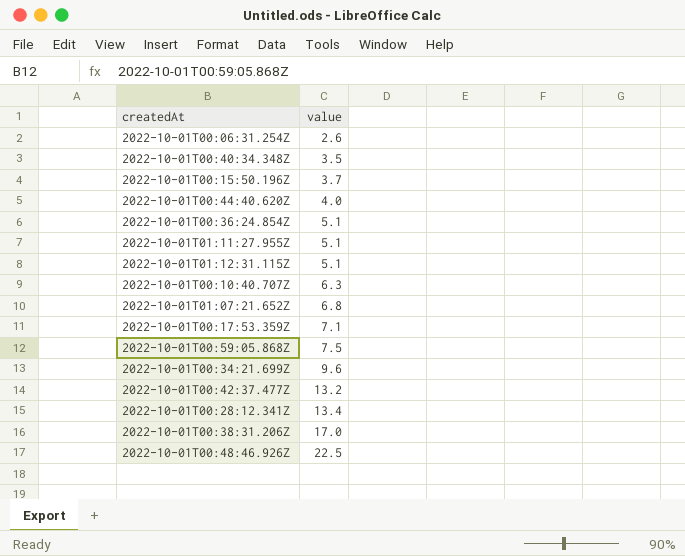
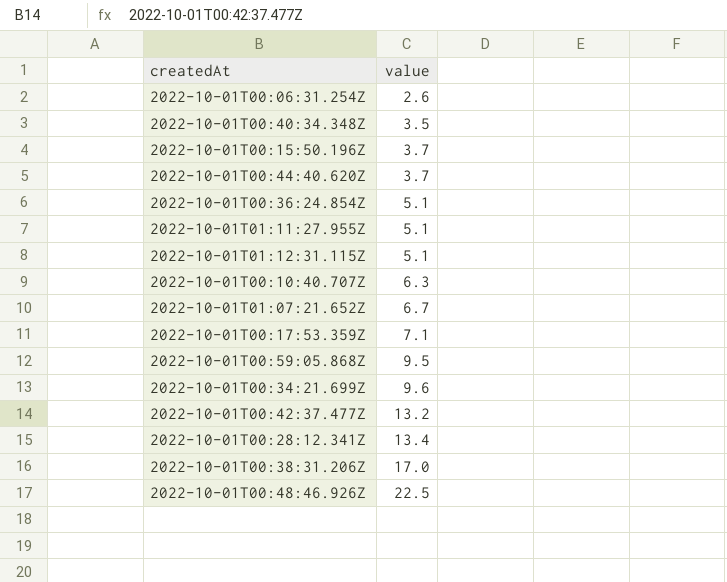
2022-10-01T00:44:40.620Z | value: 4.0 -> 3.7
2022-10-01T01:07:21.652Z | value: 6.8 -> 6.7
2022-10-01T00:59:05.868Z | value: 7.5 -> 9.5

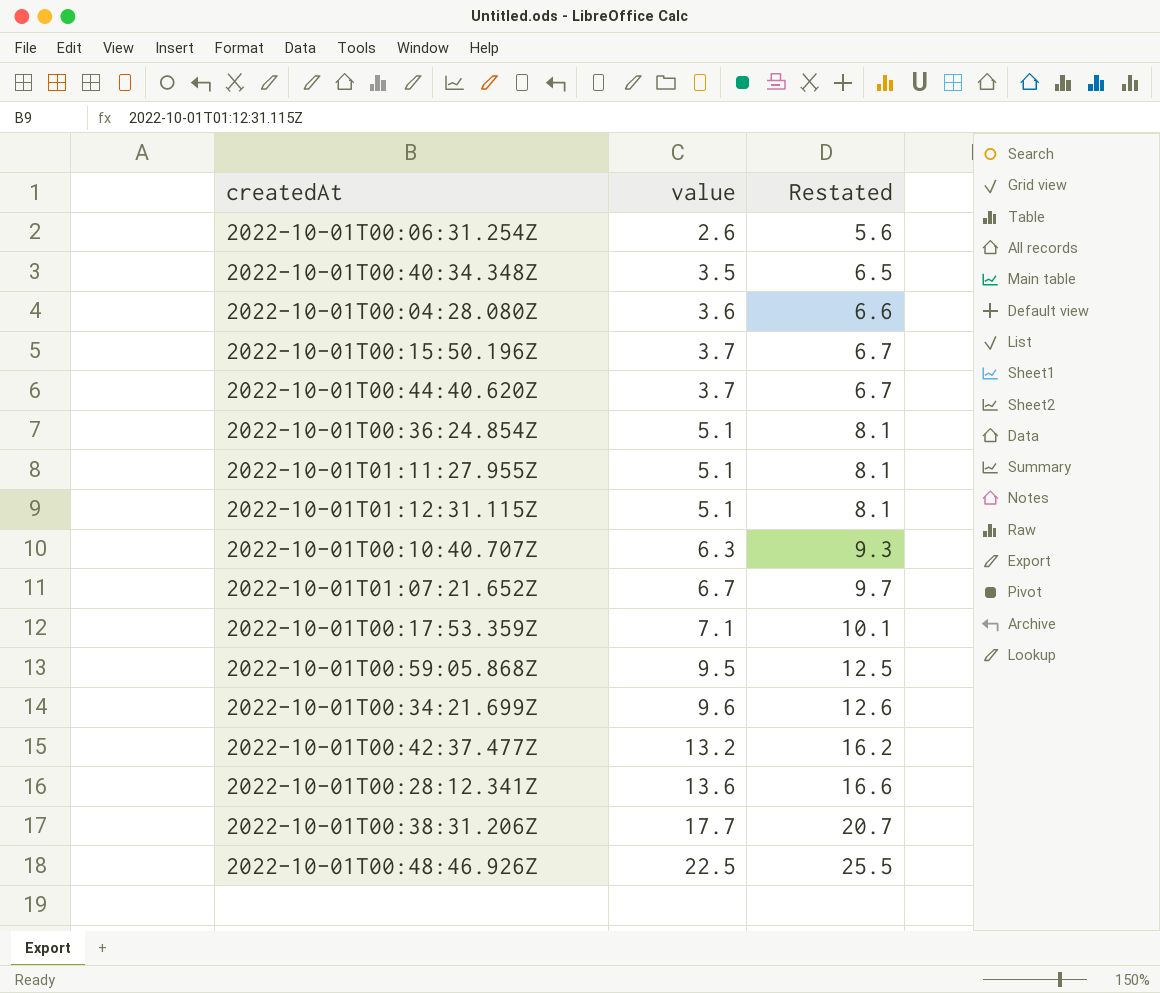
column Restated | formula: none -> [value] + 3
row 2022-10-01T00:04:28.080Z: none -> 3.6 | 6.6
2022-10-01T00:28:12.341Z | value: 13.4 -> 13.6
2022-10-01T00:38:31.206Z | value: 17.0 -> 17.7

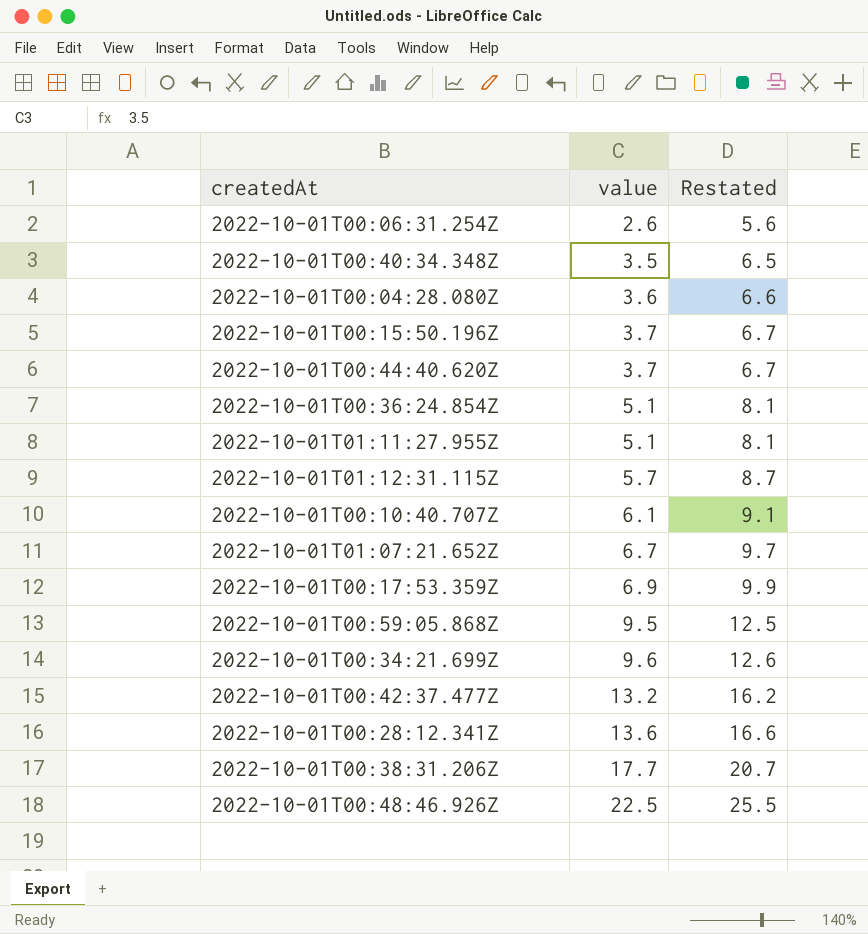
2022-10-01T01:12:31.115Z | value: 5.1 -> 5.7
2022-10-01T01:12:31.115Z | Restated: 8.1 -> 8.7
2022-10-01T00:10:40.707Z | value: 6.3 -> 6.1
2022-10-01T00:10:40.707Z | Restated: 9.3 -> 9.1
2022-10-01T00:17:53.359Z | value: 7.1 -> 6.9
2022-10-01T00:17:53.359Z | Restated: 10.1 -> 9.9

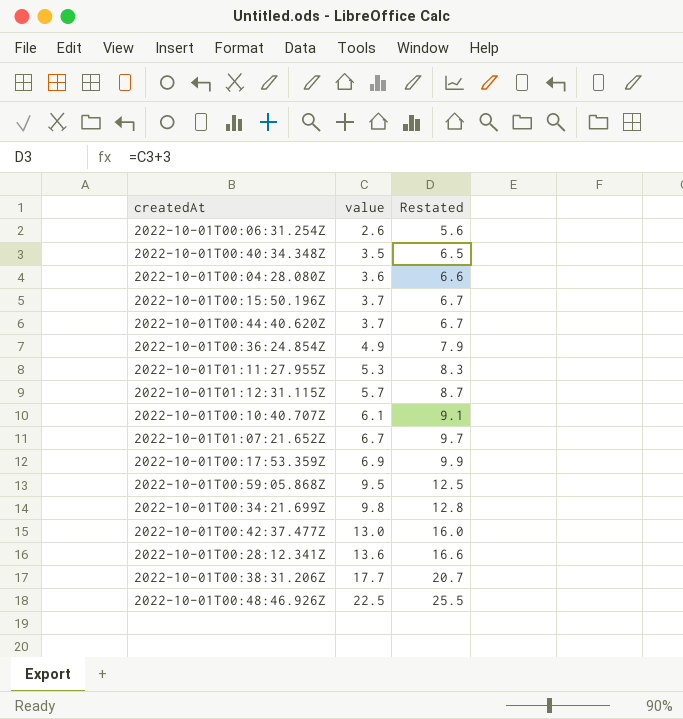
2022-10-01T00:36:24.854Z | value: 5.1 -> 4.9
2022-10-01T00:36:24.854Z | Restated: 8.1 -> 7.9
2022-10-01T01:11:27.955Z | value: 5.1 -> 5.3
2022-10-01T01:11:27.955Z | Restated: 8.1 -> 8.3
2022-10-01T00:34:21.699Z | value: 9.6 -> 9.8
2022-10-01T00:34:21.699Z | Restated: 12.6 -> 12.8
2022-10-01T00:42:37.477Z | value: 13.2 -> 13.0
2022-10-01T00:42:37.477Z | Restated: 16.2 -> 16.0

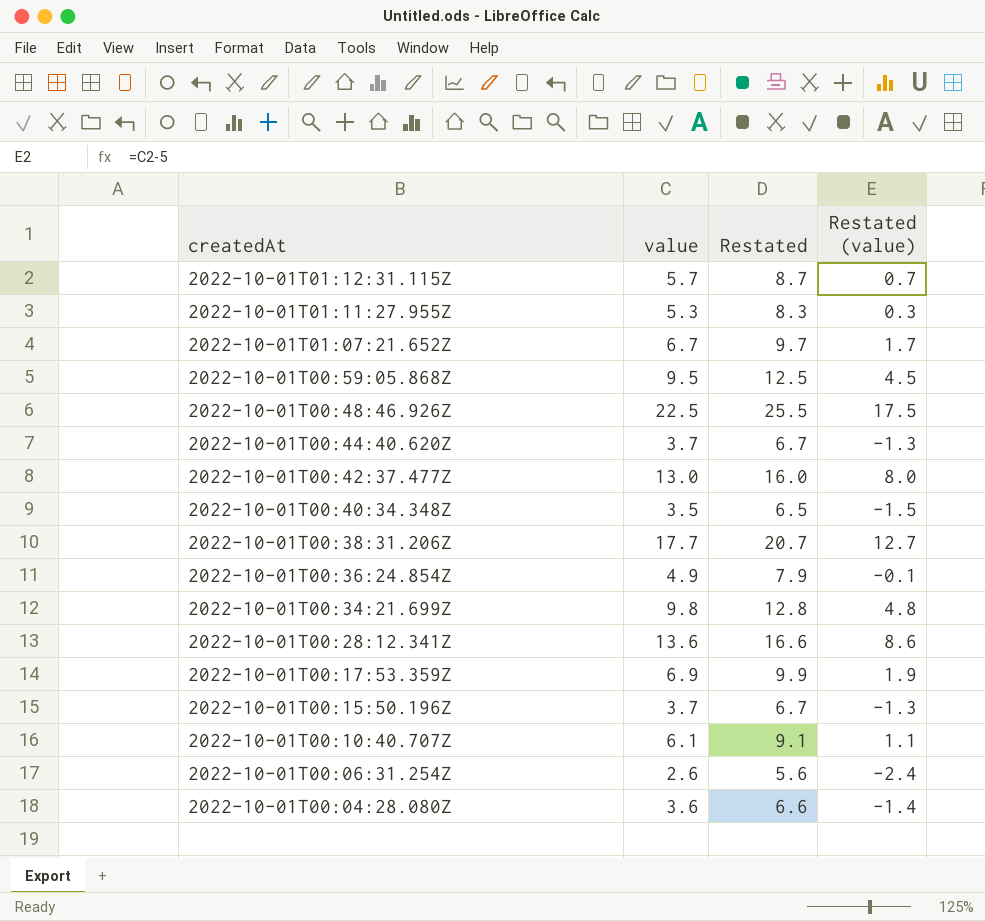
row order: value ascending -> createdAt descending
column Restated (value) | formula: none -> [value] - 5

